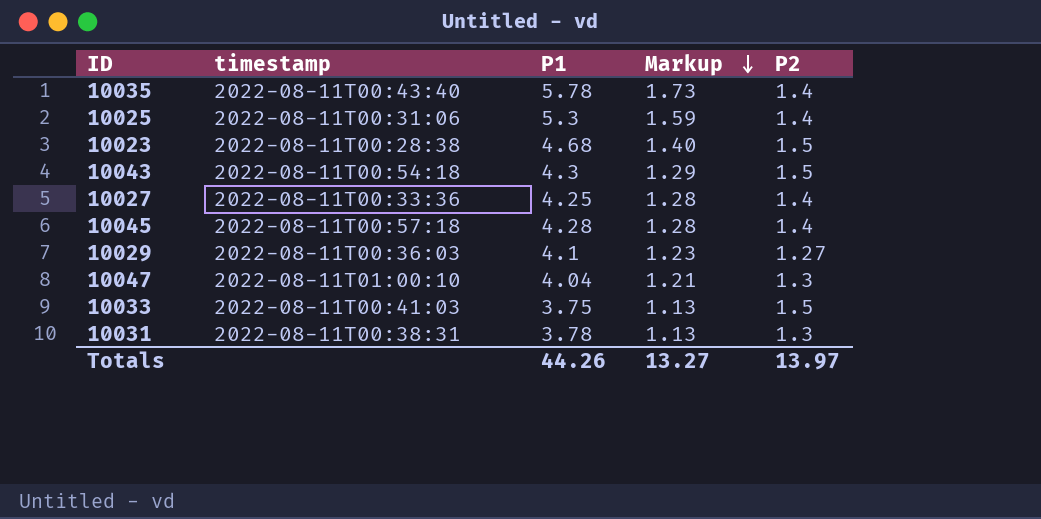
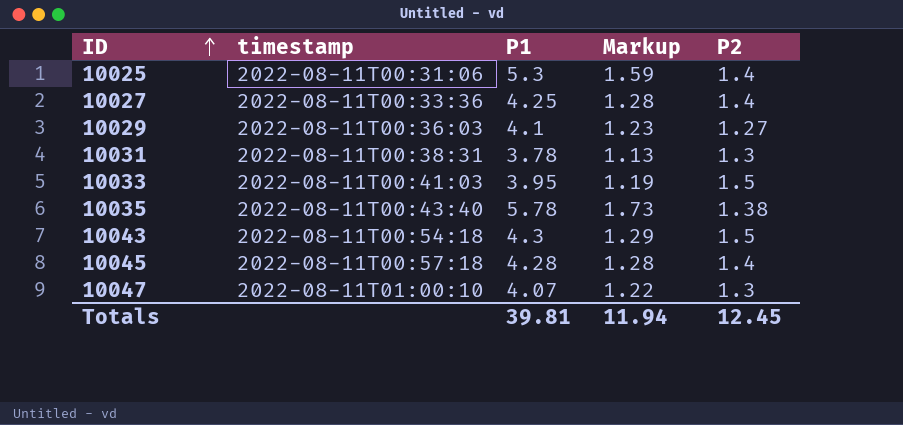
row order: Markup descending -> ID ascending
row 10023: 2022-08-11T00:28:38 | 4.68 | 1.40 | 1.5 -> none
10033 | P1: 3.75 -> 3.95
10033 | Markup: 1.13 -> 1.19
10035 | P2: 1.4 -> 1.38
10047 | P1: 4.04 -> 4.07
10047 | Markup: 1.21 -> 1.22
Totals | P1: 44.26 -> 39.81
Totals | Markup: 13.27 -> 11.94
Totals | P2: 13.97 -> 12.45

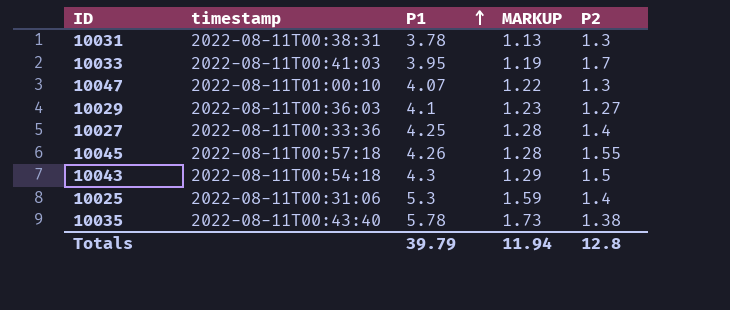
row order: ID ascending -> P1 ascending
column name: Markup -> MARKUP
10033 | P2: 1.5 -> 1.7
10045 | P1: 4.28 -> 4.26
10045 | P2: 1.4 -> 1.55
Totals | P1: 39.81 -> 39.79
Totals | P2: 12.45 -> 12.8

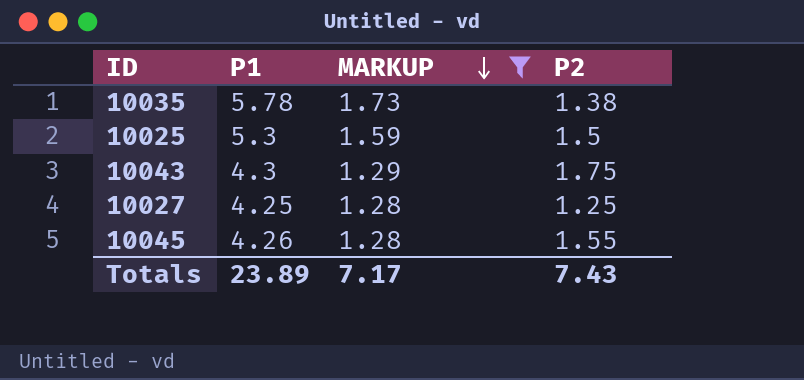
filter: none -> MARKUP >= 1.28
row order: P1 ascending -> MARKUP descending
column timestamp | position: 2 -> none
10025 | P2: 1.4 -> 1.5
10043 | P2: 1.5 -> 1.75
10027 | P2: 1.4 -> 1.25
Totals | P1: 39.79 -> 23.89
Totals | MARKUP: 11.94 -> 7.17
Totals | P2: 12.8 -> 7.43

